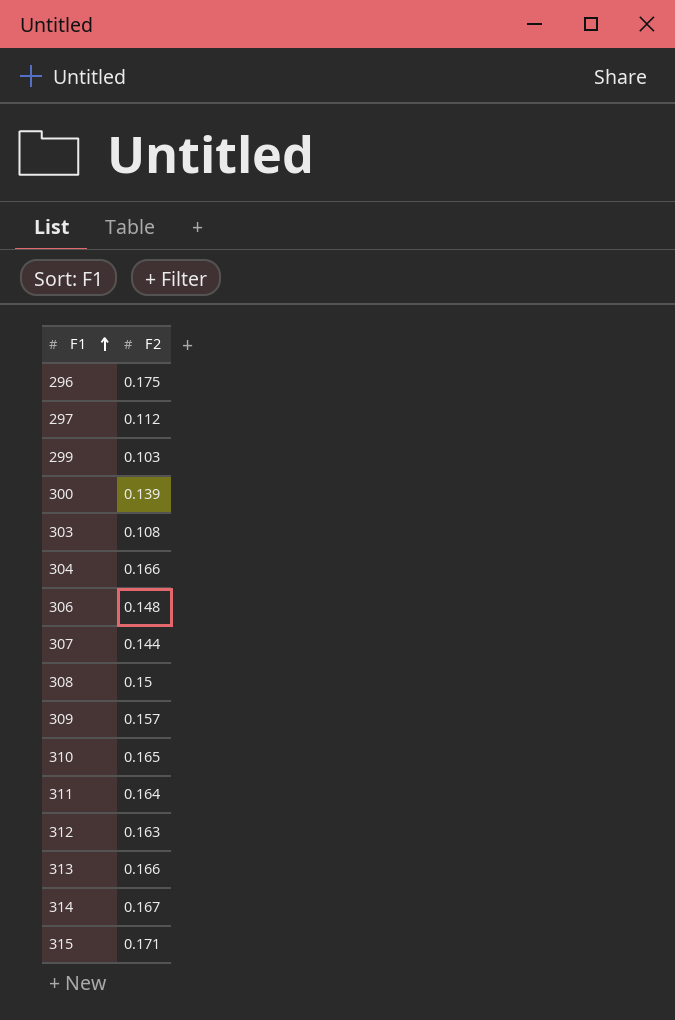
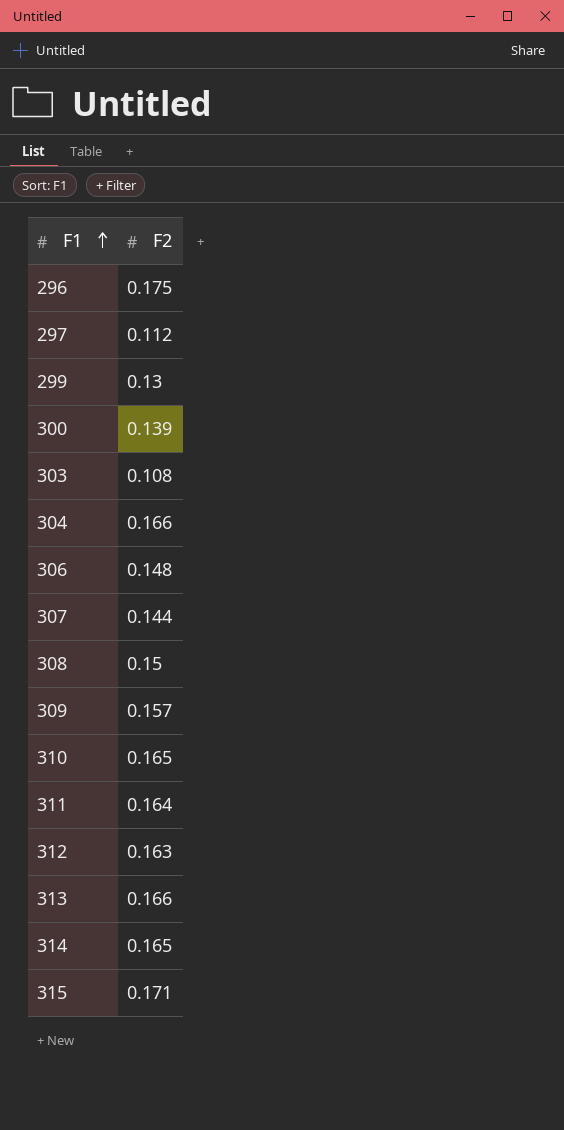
299 | F2: 0.103 -> 0.13
314 | F2: 0.167 -> 0.165

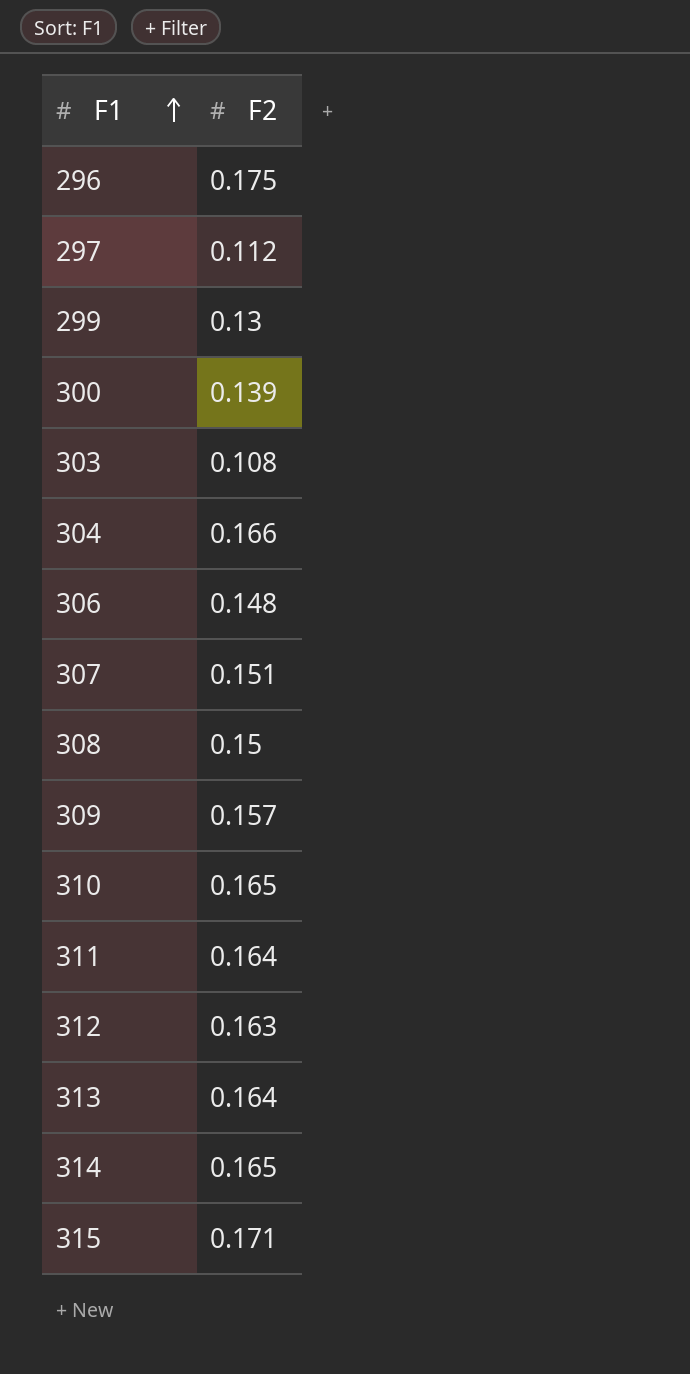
307 | F2: 0.144 -> 0.151
313 | F2: 0.166 -> 0.164

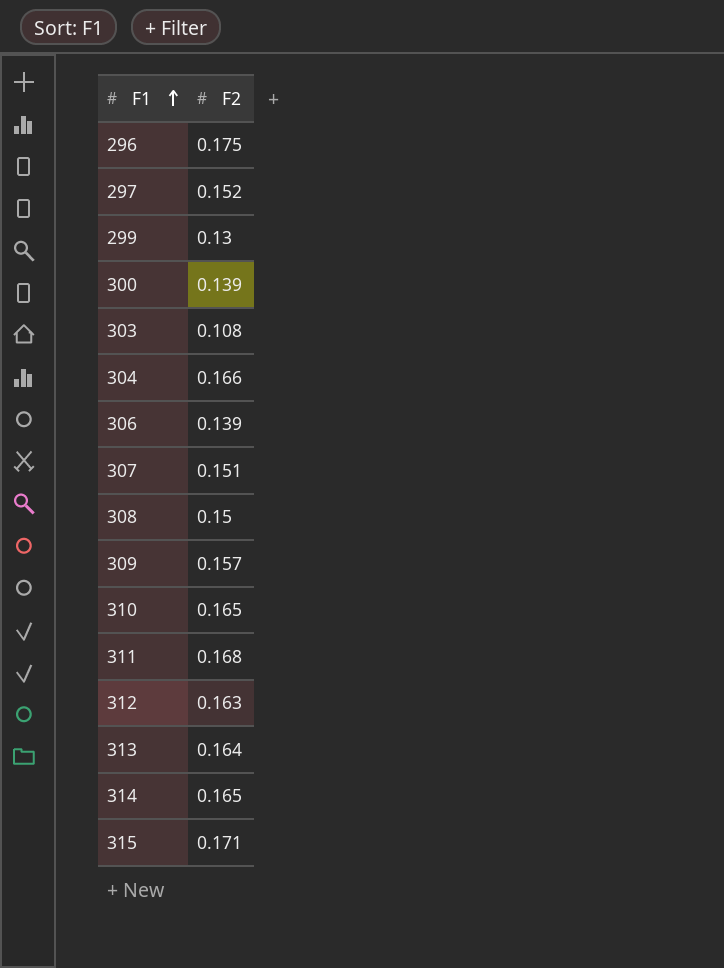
297 | F2: 0.112 -> 0.152
306 | F2: 0.148 -> 0.139
311 | F2: 0.164 -> 0.168

